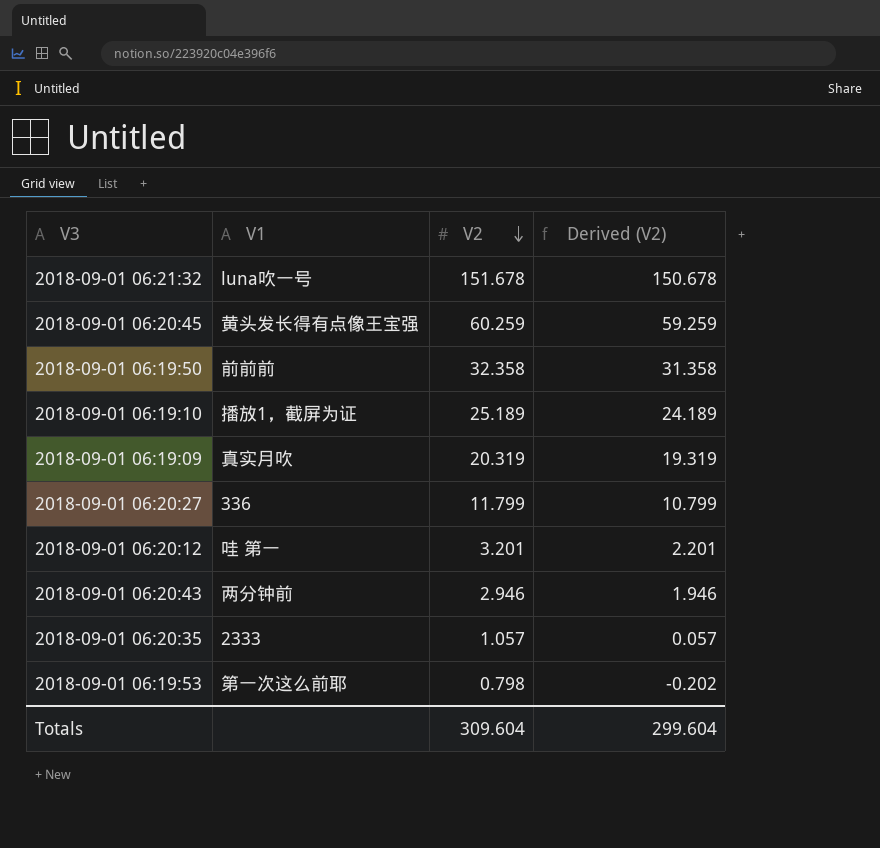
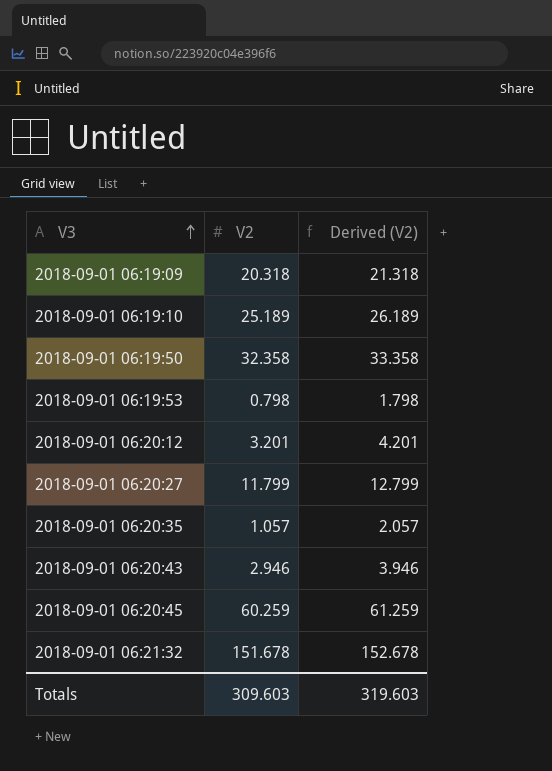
row order: V2 descending -> V3 ascending
column V1 | position: 2 -> none
column Derived (V2) | formula: [V2] - 1 -> [V2] + 1
2018-09-01 06:19:09 | V2: 20.319 -> 20.318
Totals | V2: 309.604 -> 309.603
Totals | Derived (V2): 299.604 -> 319.603

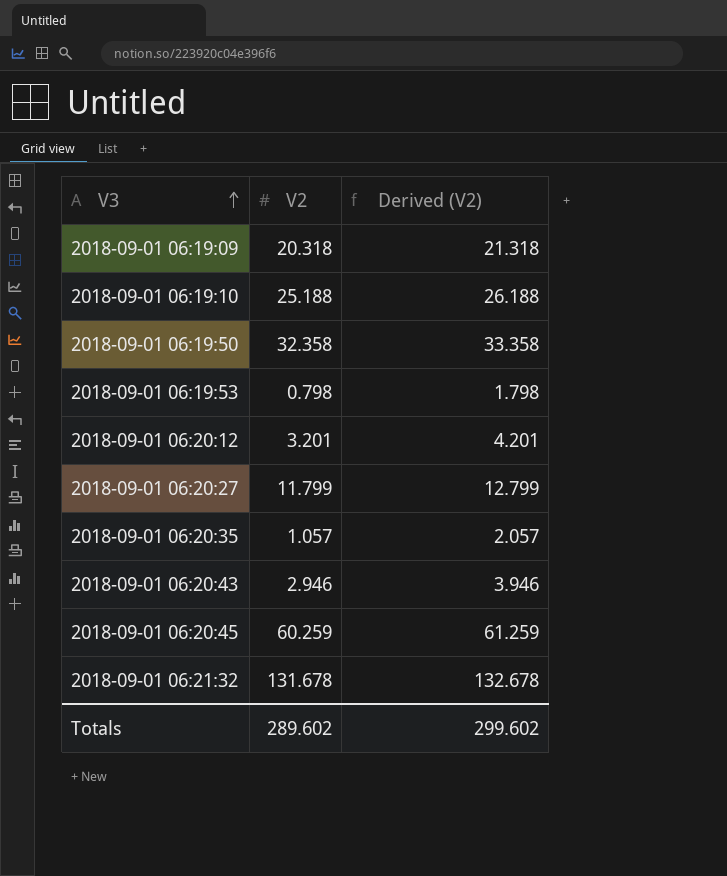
2018-09-01 06:19:10 | V2: 25.189 -> 25.188
2018-09-01 06:19:10 | Derived (V2): 26.189 -> 26.188
2018-09-01 06:21:32 | V2: 151.678 -> 131.678
2018-09-01 06:21:32 | Derived (V2): 152.678 -> 132.678
Totals | V2: 309.603 -> 289.602
Totals | Derived (V2): 319.603 -> 299.602

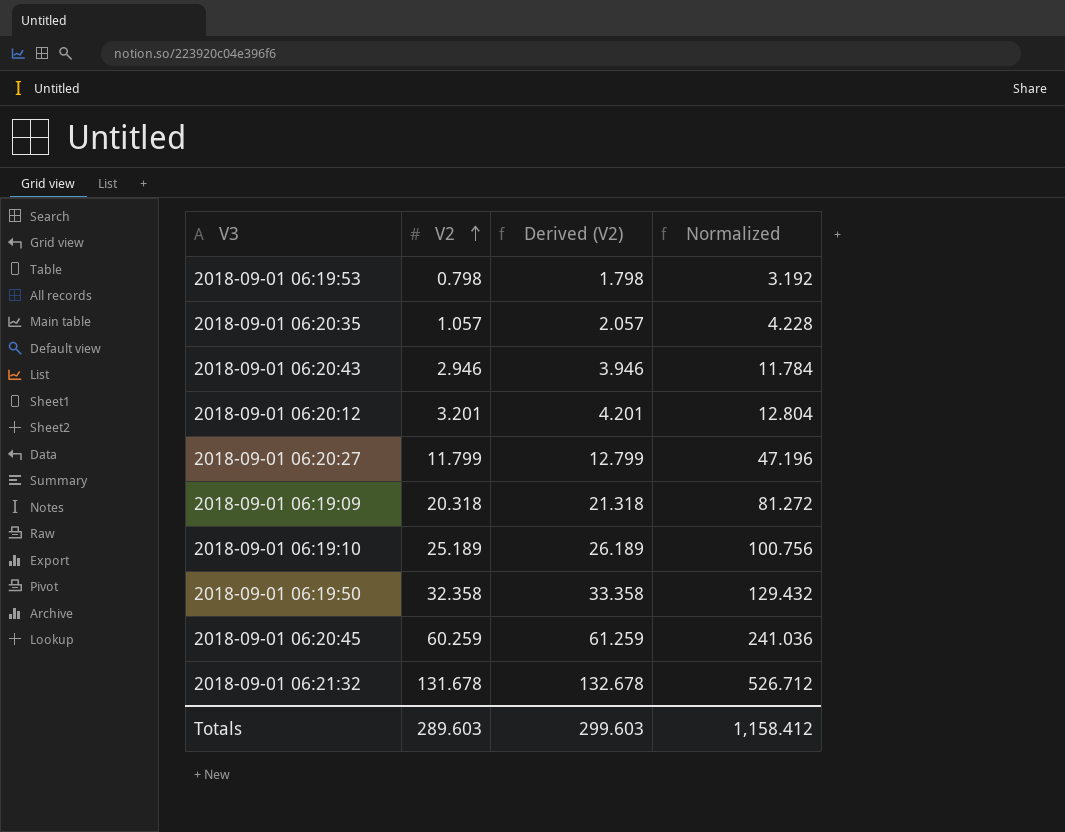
row order: V3 ascending -> V2 ascending
column Normalized | formula: none -> [V2] * 4
2018-09-01 06:19:10 | V2: 25.188 -> 25.189
2018-09-01 06:19:10 | Derived (V2): 26.188 -> 26.189
Totals | V2: 289.602 -> 289.603
Totals | Derived (V2): 299.602 -> 299.603

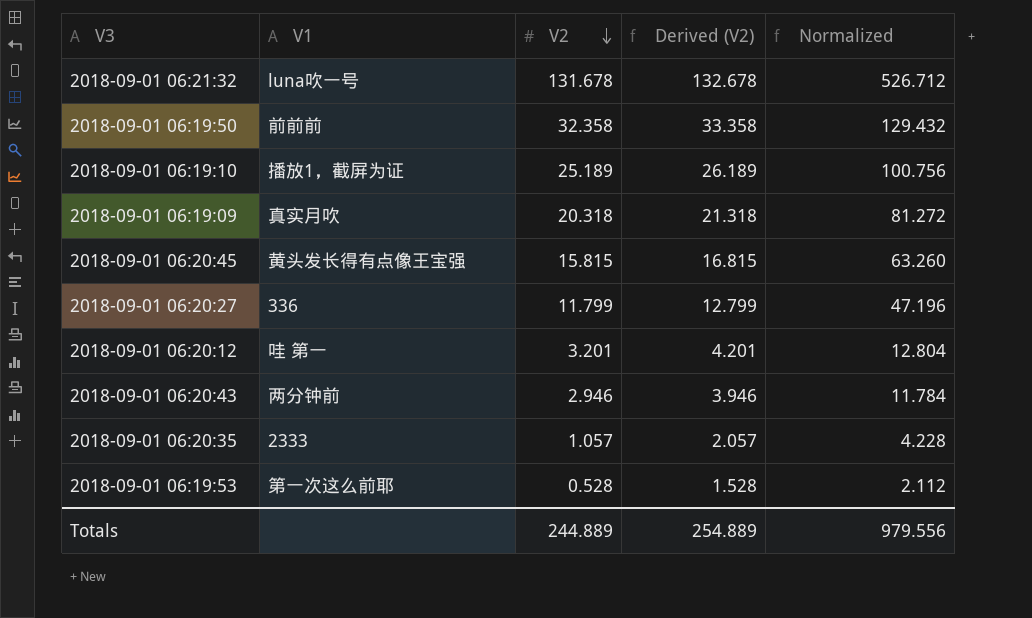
row order: V2 ascending -> V2 descending
column V1 | position: none -> 2
2018-09-01 06:20:45 | V2: 60.259 -> 15.815
2018-09-01 06:20:45 | Derived (V2): 61.259 -> 16.815
2018-09-01 06:20:45 | Normalized: 241.036 -> 63.260
2018-09-01 06:19:53 | V2: 0.798 -> 0.528
2018-09-01 06:19:53 | Derived (V2): 1.798 -> 1.528
2018-09-01 06:19:53 | Normalized: 3.192 -> 2.112
Totals | V2: 289.603 -> 244.889
Totals | Derived (V2): 299.603 -> 254.889
Totals | Normalized: 1,158.412 -> 979.556

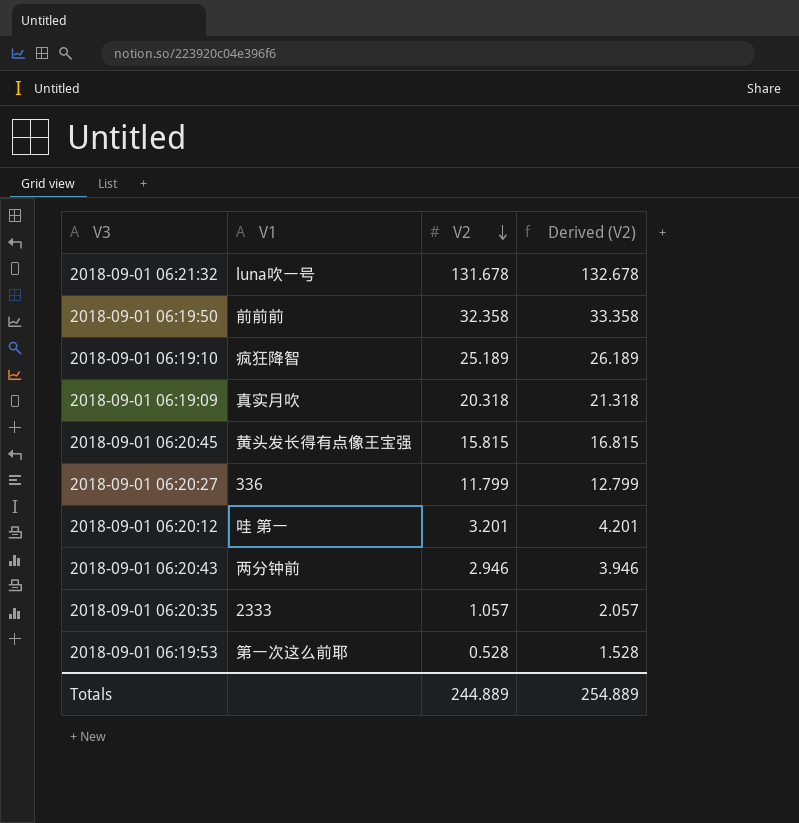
column Normalized | formula: [V2] * 4 -> none
2018-09-01 06:19:10 | V1: 播放1，截屏为证 -> 疯狂降智

